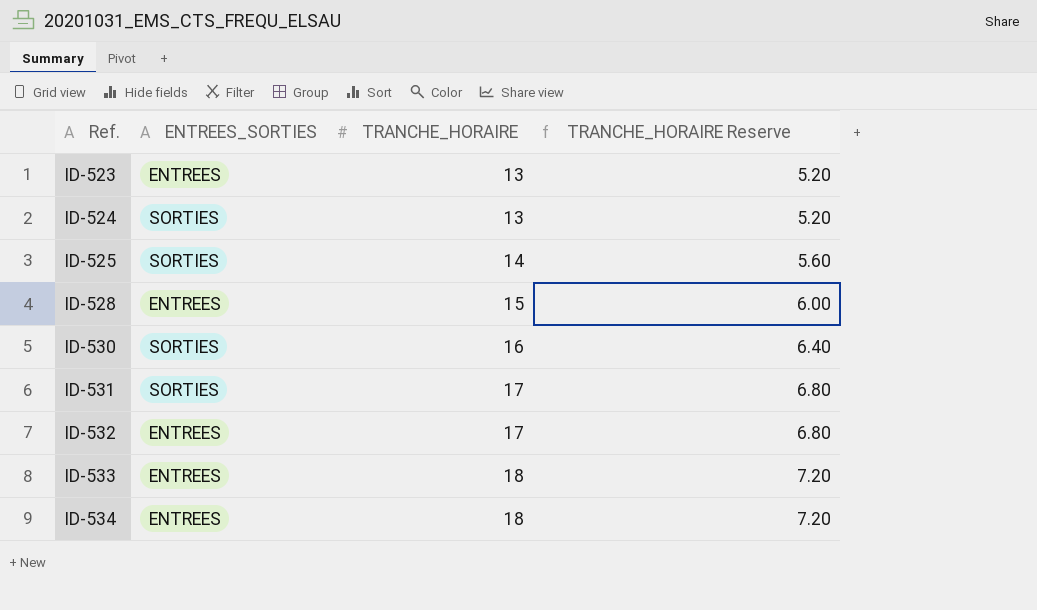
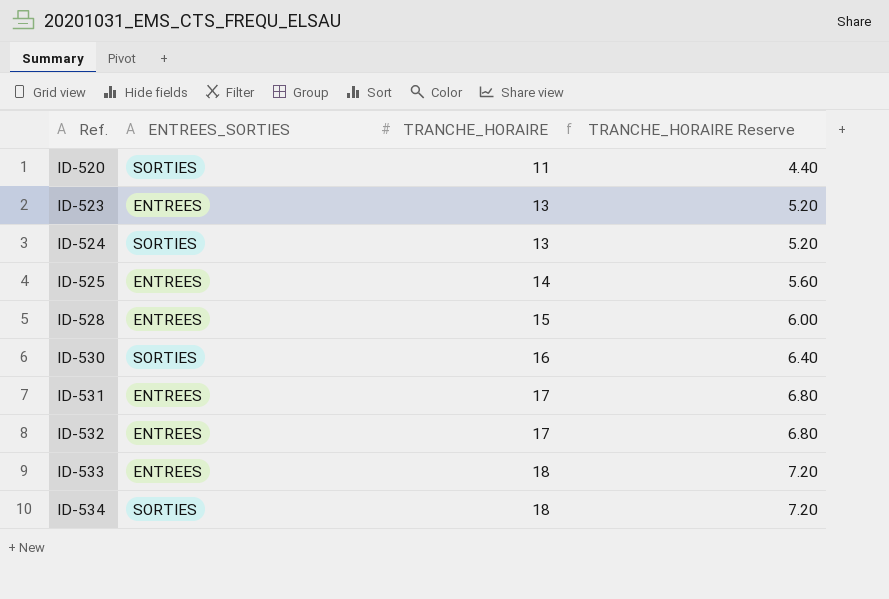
row ID-520: none -> SORTIES | 11 | 4.40
ID-525 | ENTREES_SORTIES: SORTIES -> ENTREES
ID-531 | ENTREES_SORTIES: SORTIES -> ENTREES
ID-534 | ENTREES_SORTIES: ENTREES -> SORTIES

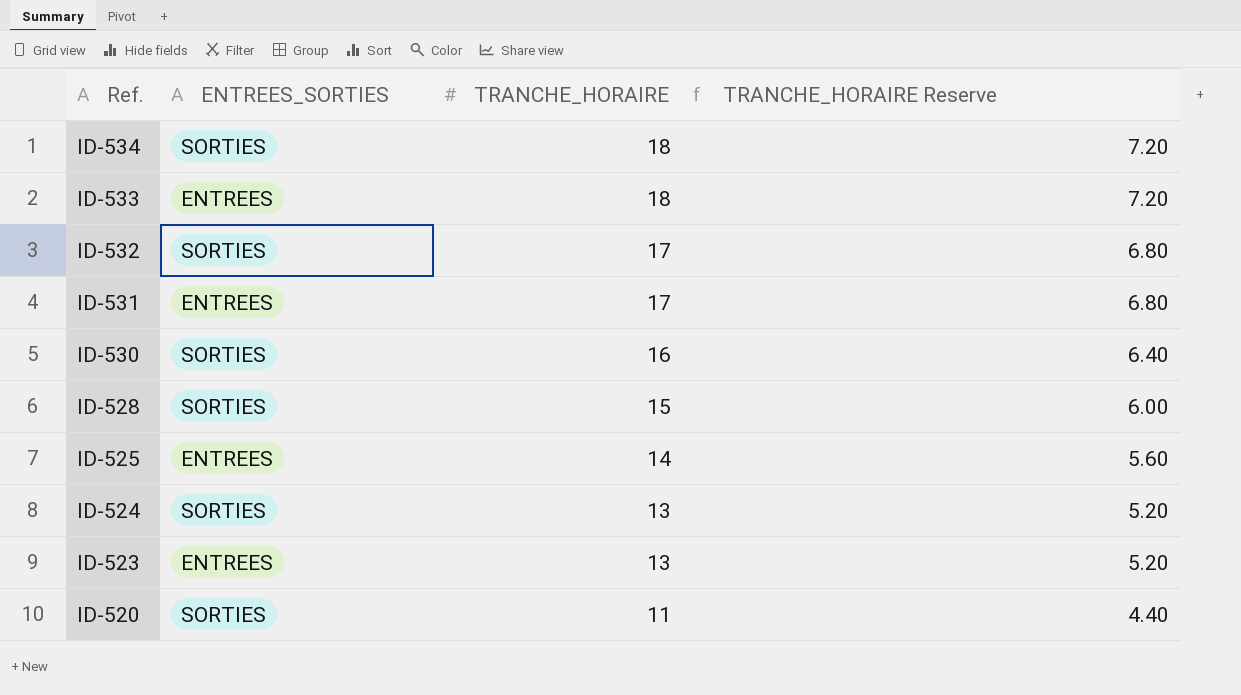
row order: Ref. ascending -> Ref. descending
ID-532 | ENTREES_SORTIES: ENTREES -> SORTIES
ID-528 | ENTREES_SORTIES: ENTREES -> SORTIES

